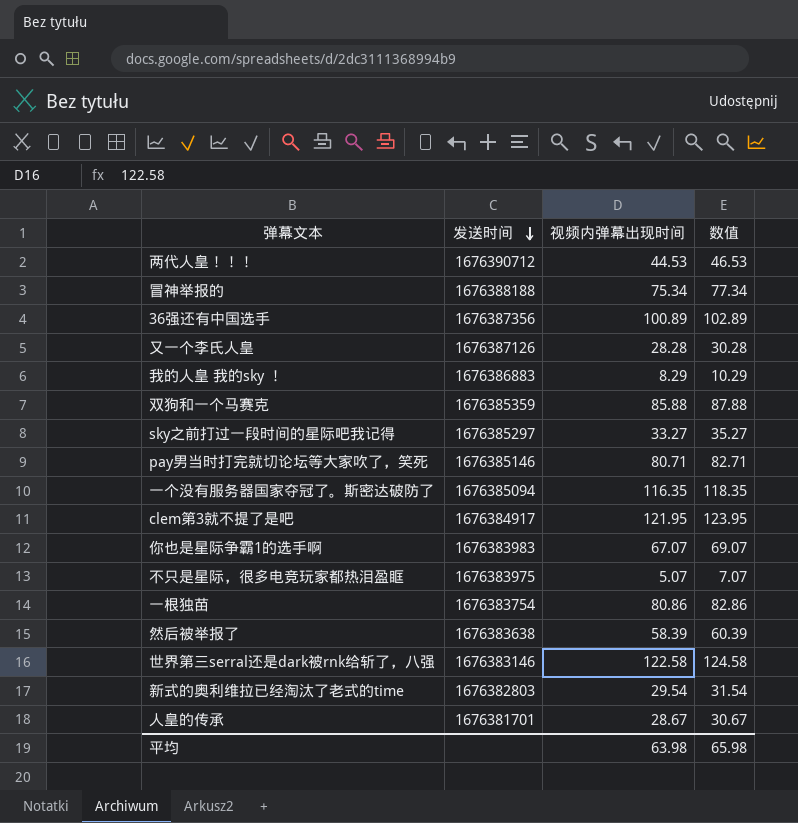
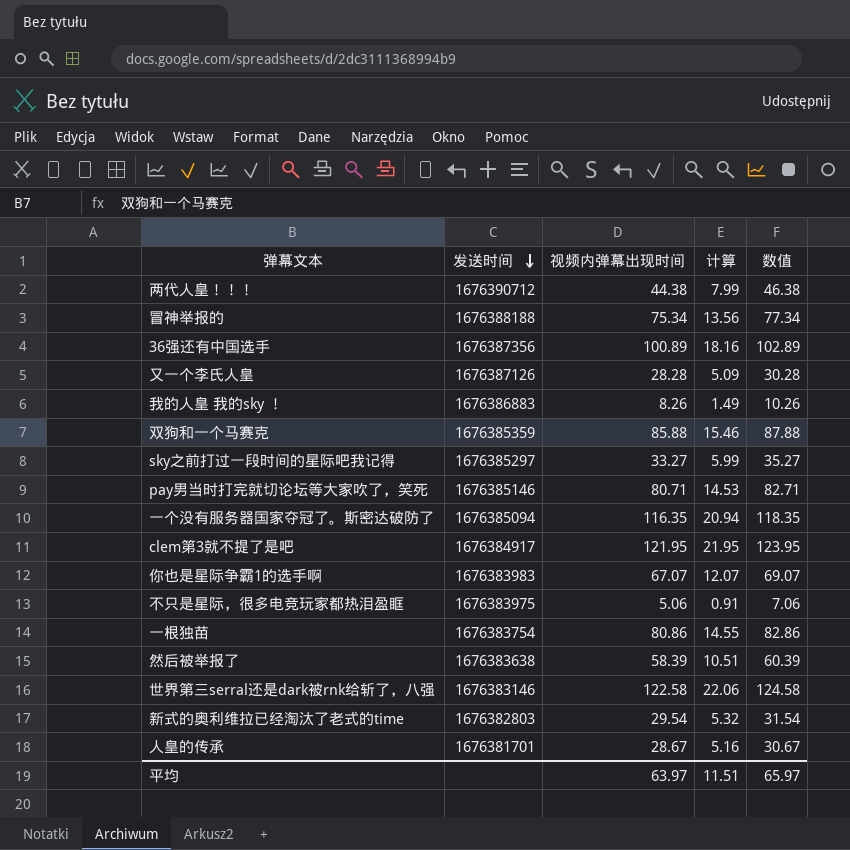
column 计算 | formula: none -> [视频内弹幕出现时间] * 0.18
两代人皇！！！ | 视频内弹幕出现时间: 44.53 -> 44.38
两代人皇！！！ | 数值: 46.53 -> 46.38
我的人皇 我的sky ！ | 视频内弹幕出现时间: 8.29 -> 8.26
我的人皇 我的sky ！ | 数值: 10.29 -> 10.26
不只是星际，很多电竞玩家都热泪盈眶 | 视频内弹幕出现时间: 5.07 -> 5.06
不只是星际，很多电竞玩家都热泪盈眶 | 数值: 7.07 -> 7.06
平均 | 视频内弹幕出现时间: 63.98 -> 63.97
平均 | 数值: 65.98 -> 65.97

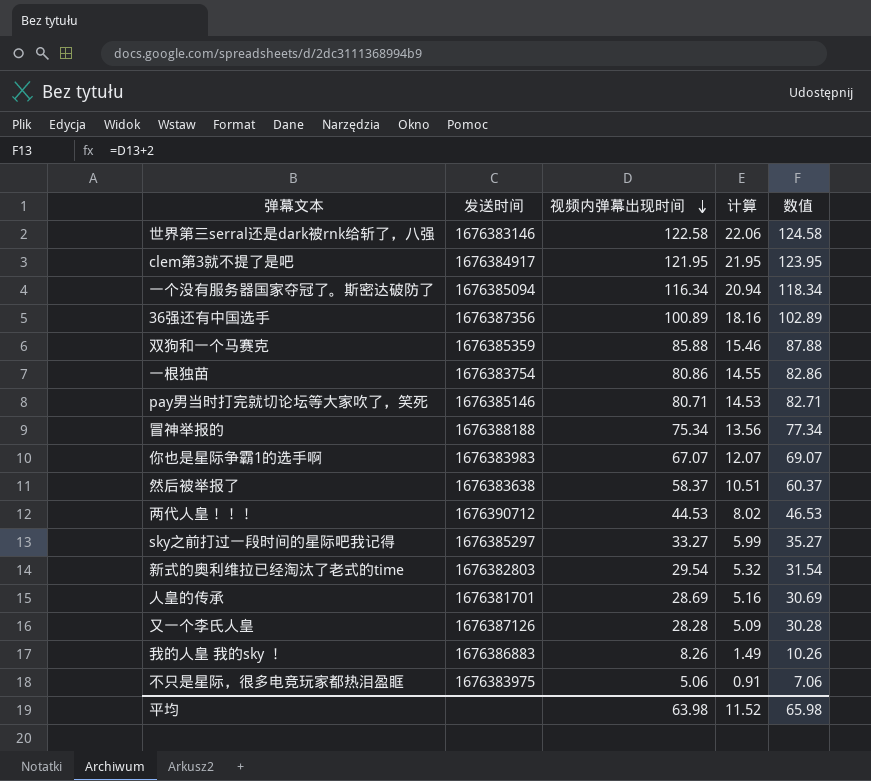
row order: 发送时间 descending -> 视频内弹幕出现时间 descending
一个没有服务器国家夺冠了。斯密达破防了 | 视频内弹幕出现时间: 116.35 -> 116.34
一个没有服务器国家夺冠了。斯密达破防了 | 数值: 118.35 -> 118.34
然后被举报了 | 视频内弹幕出现时间: 58.39 -> 58.37
然后被举报了 | 数值: 60.39 -> 60.37
两代人皇！！！ | 视频内弹幕出现时间: 44.38 -> 44.53
两代人皇！！！ | 计算: 7.99 -> 8.02
两代人皇！！！ | 数值: 46.38 -> 46.53
人皇的传承 | 视频内弹幕出现时间: 28.67 -> 28.69
人皇的传承 | 数值: 30.67 -> 30.69
平均 | 视频内弹幕出现时间: 63.97 -> 63.98
平均 | 计算: 11.51 -> 11.52
平均 | 数值: 65.97 -> 65.98

